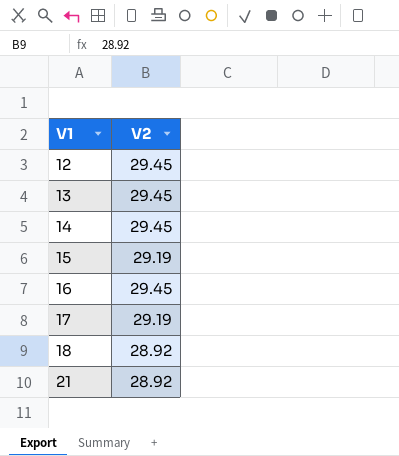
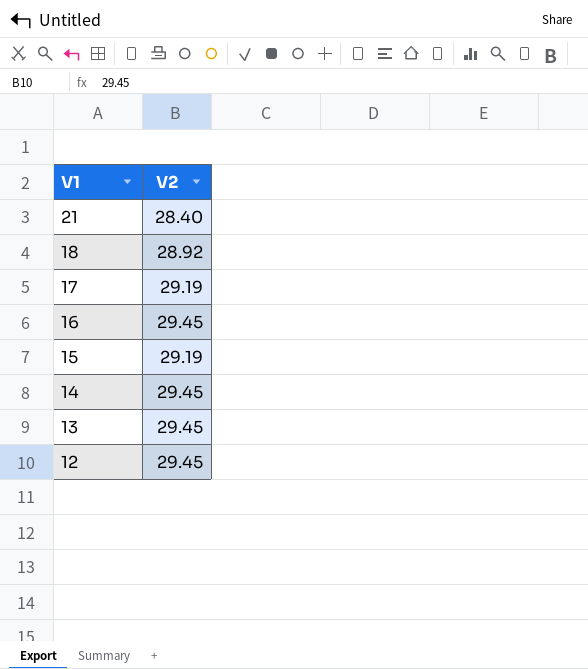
row order: V1 ascending -> V1 descending
21 | V2: 28.92 -> 28.40

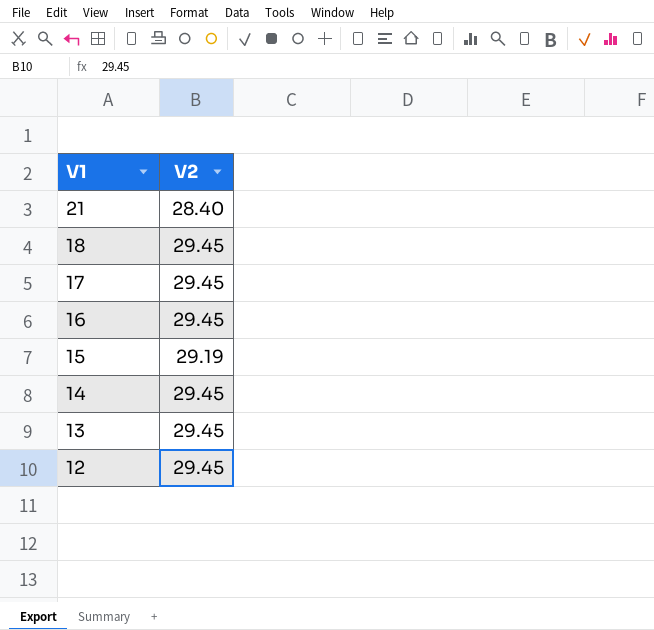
18 | V2: 28.92 -> 29.45
17 | V2: 29.19 -> 29.45

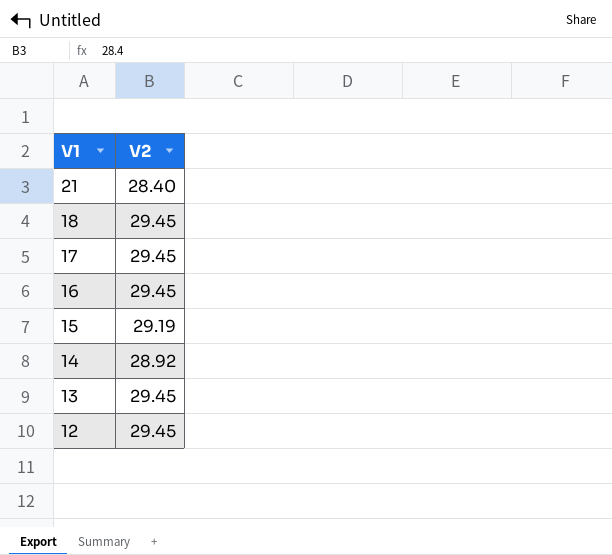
14 | V2: 29.45 -> 28.92

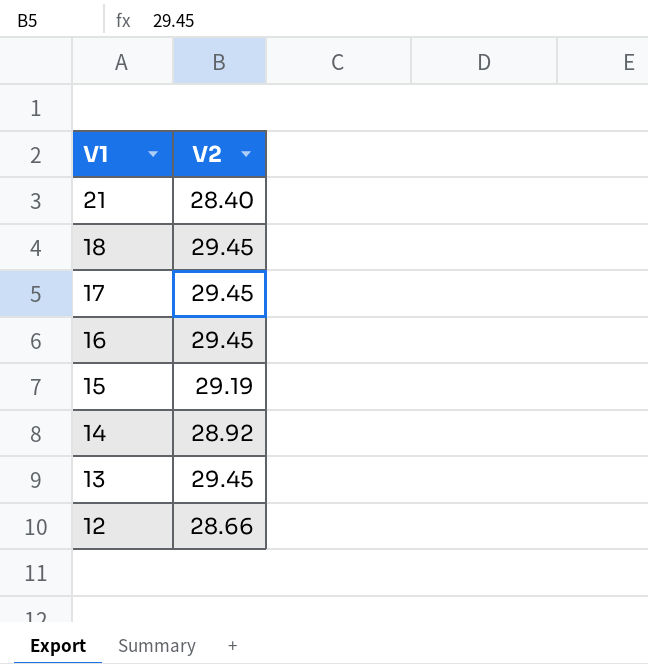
12 | V2: 29.45 -> 28.66

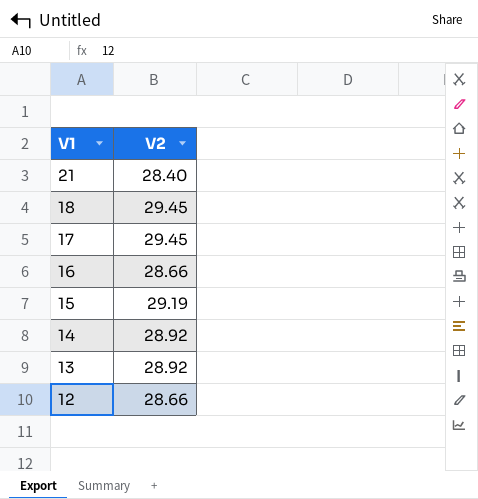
16 | V2: 29.45 -> 28.66
13 | V2: 29.45 -> 28.92

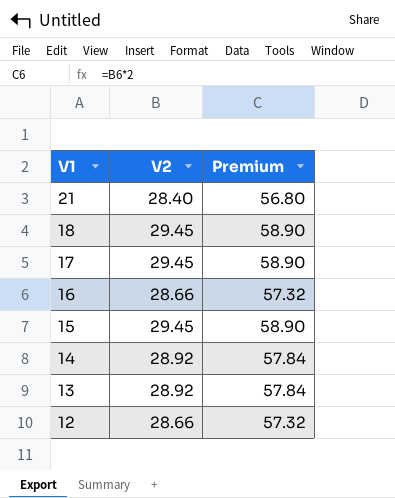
column Premium | formula: none -> [V2] * 2
15 | V2: 29.19 -> 29.45

